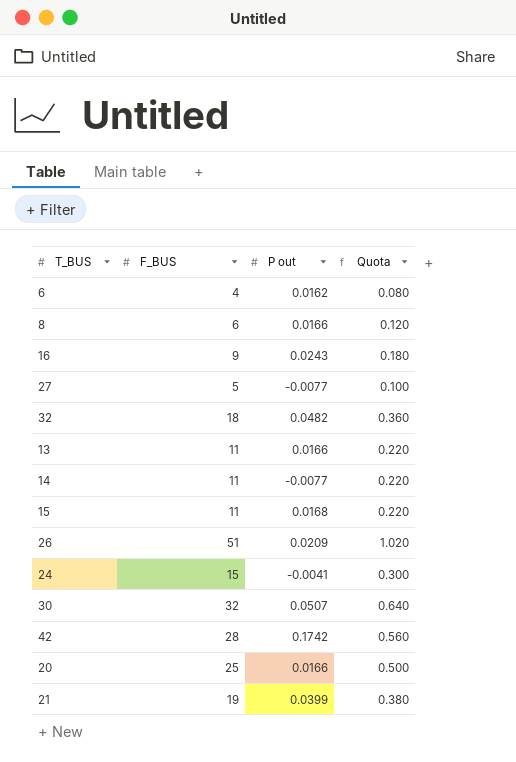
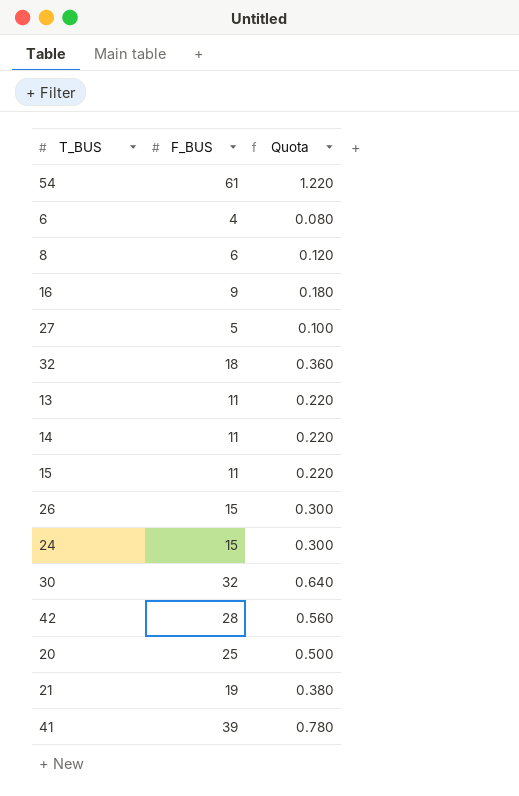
column P out | position: 3 -> none
row 54: none -> 61 | 1.220
26 | F_BUS: 51 -> 15
26 | Quota: 1.020 -> 0.300
row 41: none -> 39 | 0.780

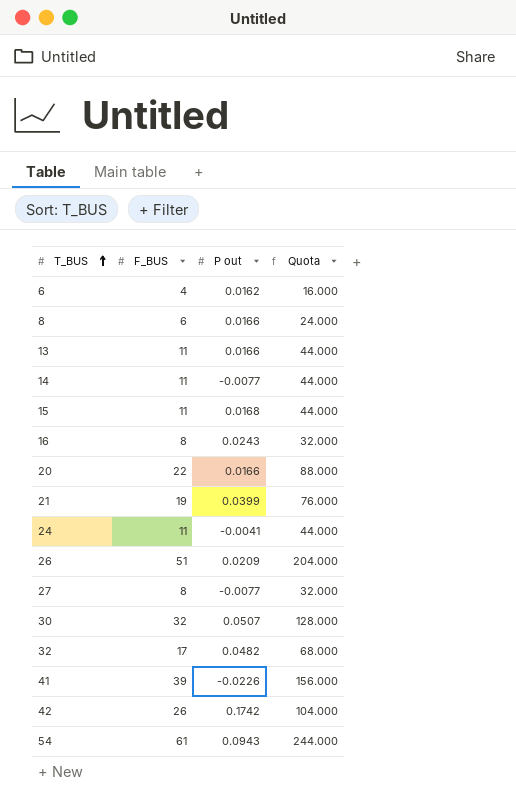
row order: none -> T_BUS ascending
column P out | position: none -> 3
column Quota | formula: [F_BUS] * 0.02 -> [F_BUS] * 4
16 | F_BUS: 9 -> 8
20 | F_BUS: 25 -> 22
24 | F_BUS: 15 -> 11
26 | F_BUS: 15 -> 51
27 | F_BUS: 5 -> 8
32 | F_BUS: 18 -> 17
42 | F_BUS: 28 -> 26

